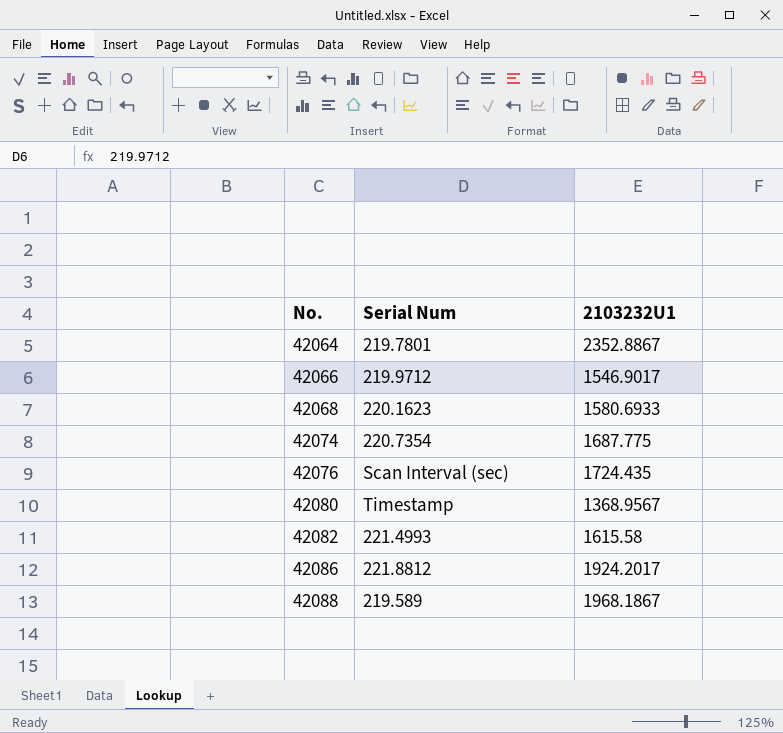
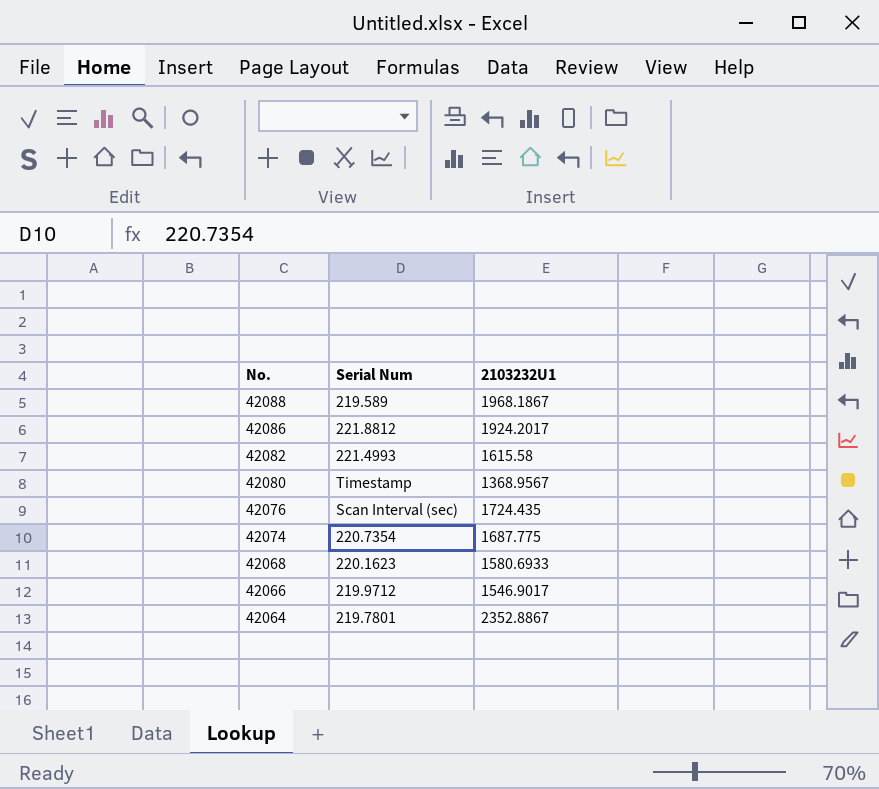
row order: No. ascending -> No. descending

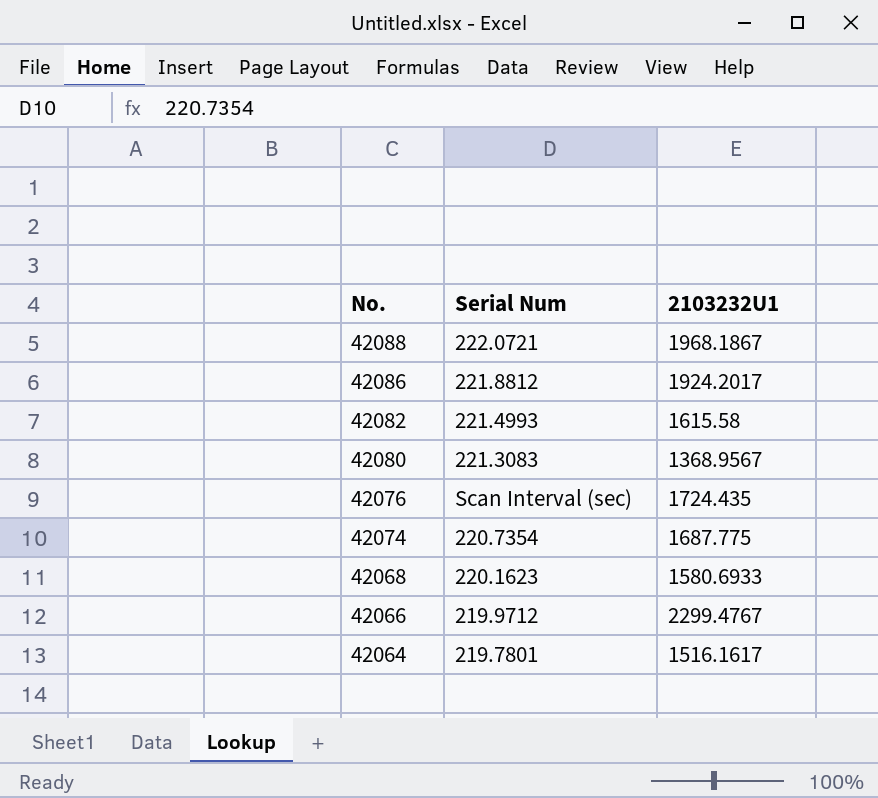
42088 | Serial Num: 219.589 -> 222.0721
42080 | Serial Num: Timestamp -> 221.3083
42066 | 2103232U1: 1546.9017 -> 2299.4767
42064 | 2103232U1: 2352.8867 -> 1516.1617

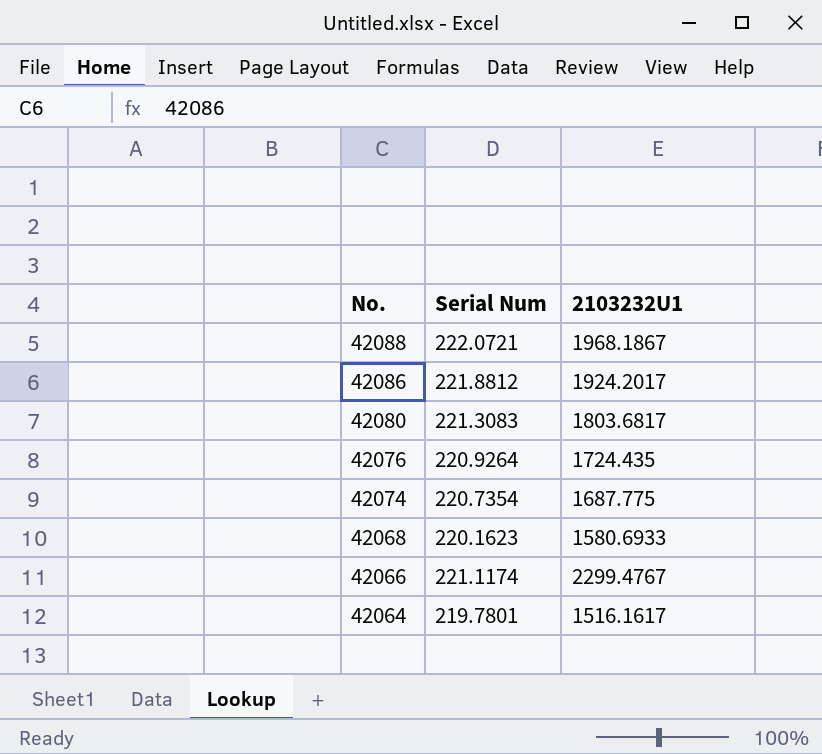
row 42082: 221.4993 | 1615.58 -> none
42080 | 2103232U1: 1368.9567 -> 1803.6817
42076 | Serial Num: Scan Interval (sec) -> 220.9264
42066 | Serial Num: 219.9712 -> 221.1174

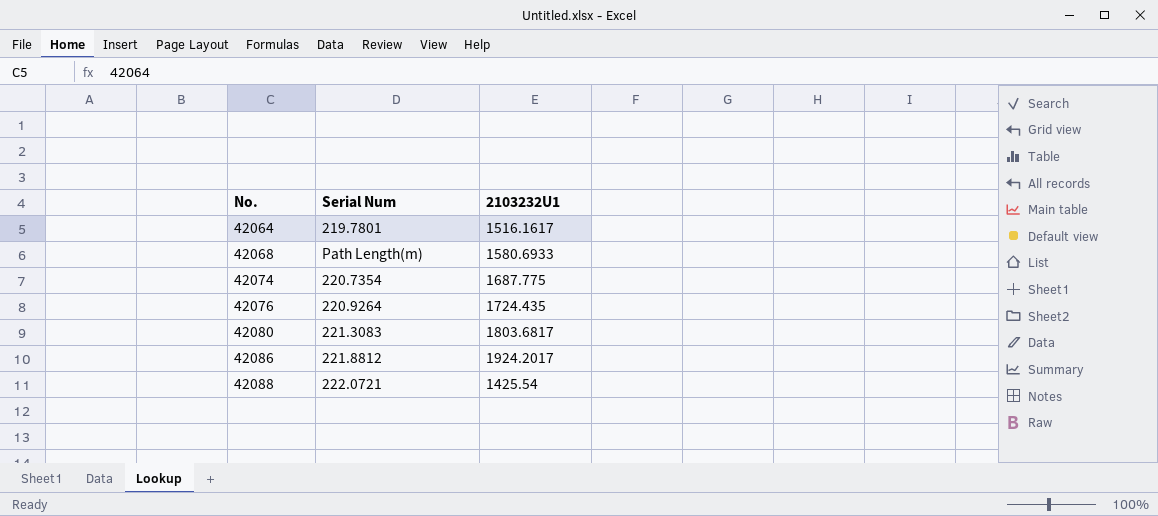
row order: No. descending -> No. ascending
row 42066: 221.1174 | 2299.4767 -> none
42068 | Serial Num: 220.1623 -> Path Length(m)
42088 | 2103232U1: 1968.1867 -> 1425.54

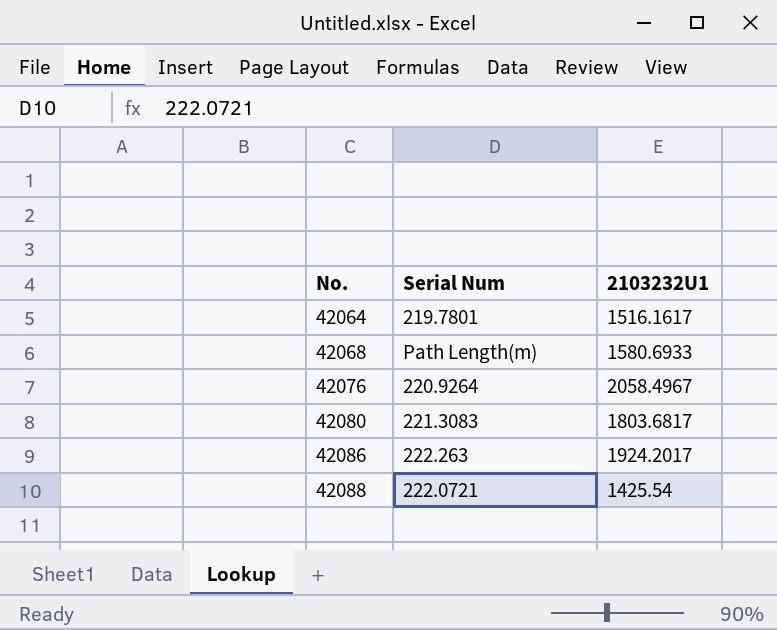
row 42074: 220.7354 | 1687.775 -> none
42076 | 2103232U1: 1724.435 -> 2058.4967
42086 | Serial Num: 221.8812 -> 222.263

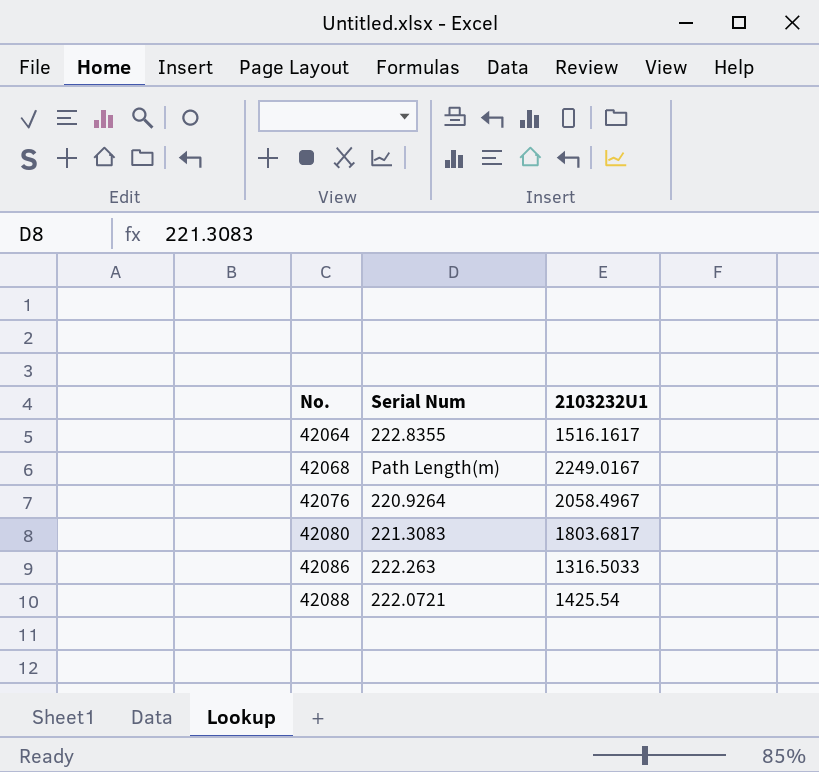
42064 | Serial Num: 219.7801 -> 222.8355
42068 | 2103232U1: 1580.6933 -> 2249.0167
42086 | 2103232U1: 1924.2017 -> 1316.5033

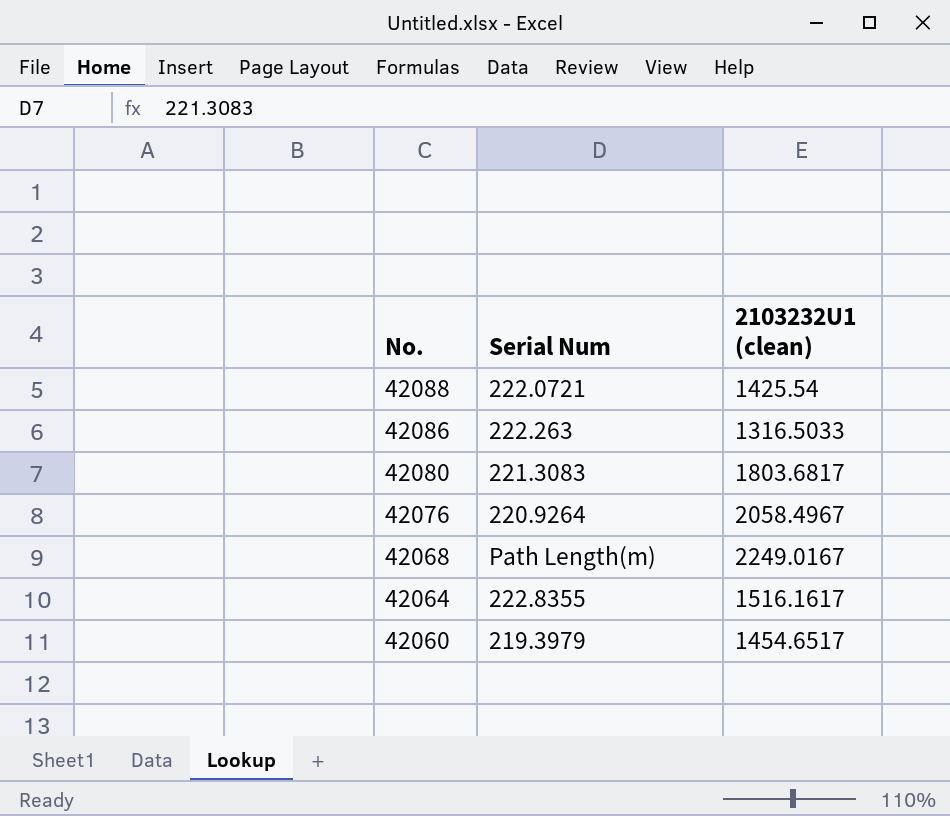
row order: No. ascending -> No. descending
column name: 2103232U1 -> 2103232U1 (clean)
row 42060: none -> 219.3979 | 1454.6517

